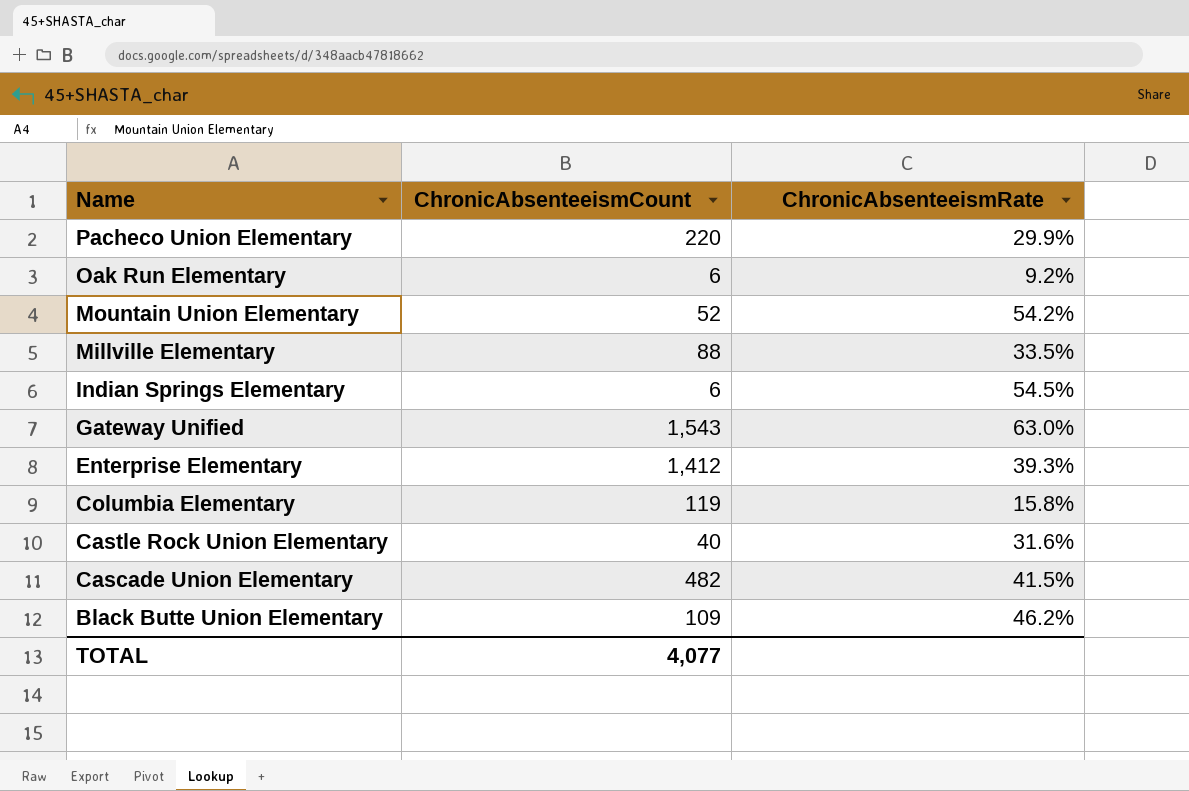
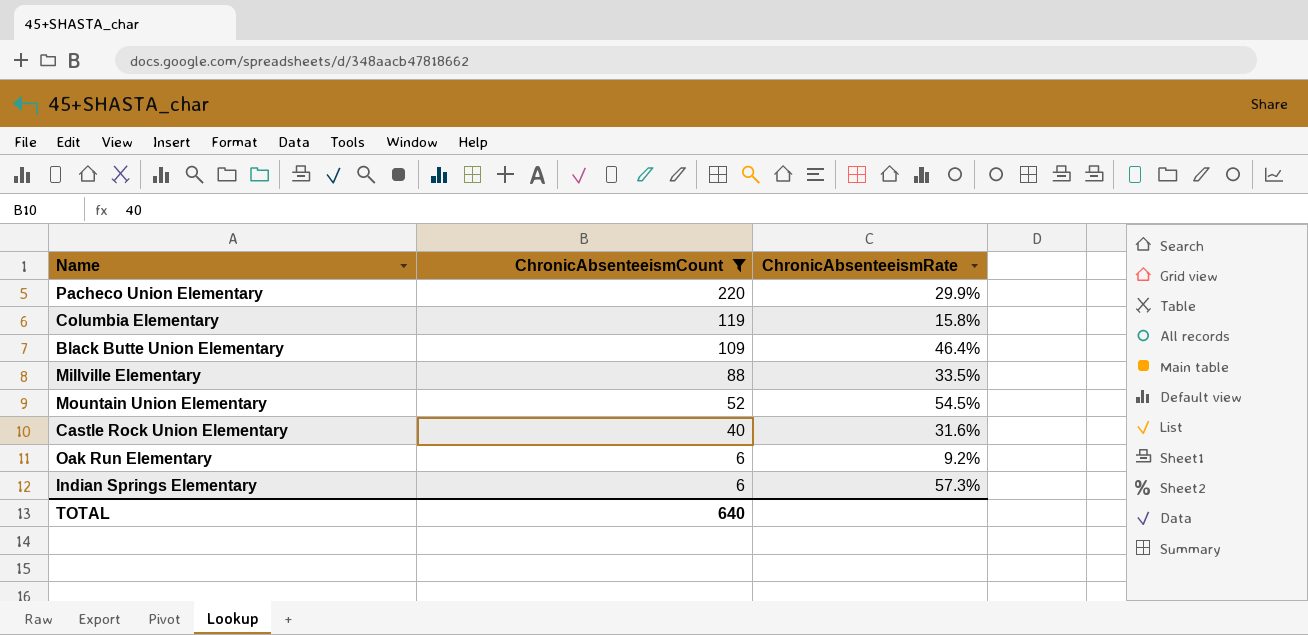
filter: none -> ChronicAbsenteeismCount <= 220
row order: Name descending -> ChronicAbsenteeismCount descending
Black Butte Union Elementary | ChronicAbsenteeismRate: 46.2% -> 46.4%
Mountain Union Elementary | ChronicAbsenteeismRate: 54.2% -> 54.5%
Indian Springs Elementary | ChronicAbsenteeismRate: 54.5% -> 57.3%
TOTAL | ChronicAbsenteeismCount: 4,077 -> 640

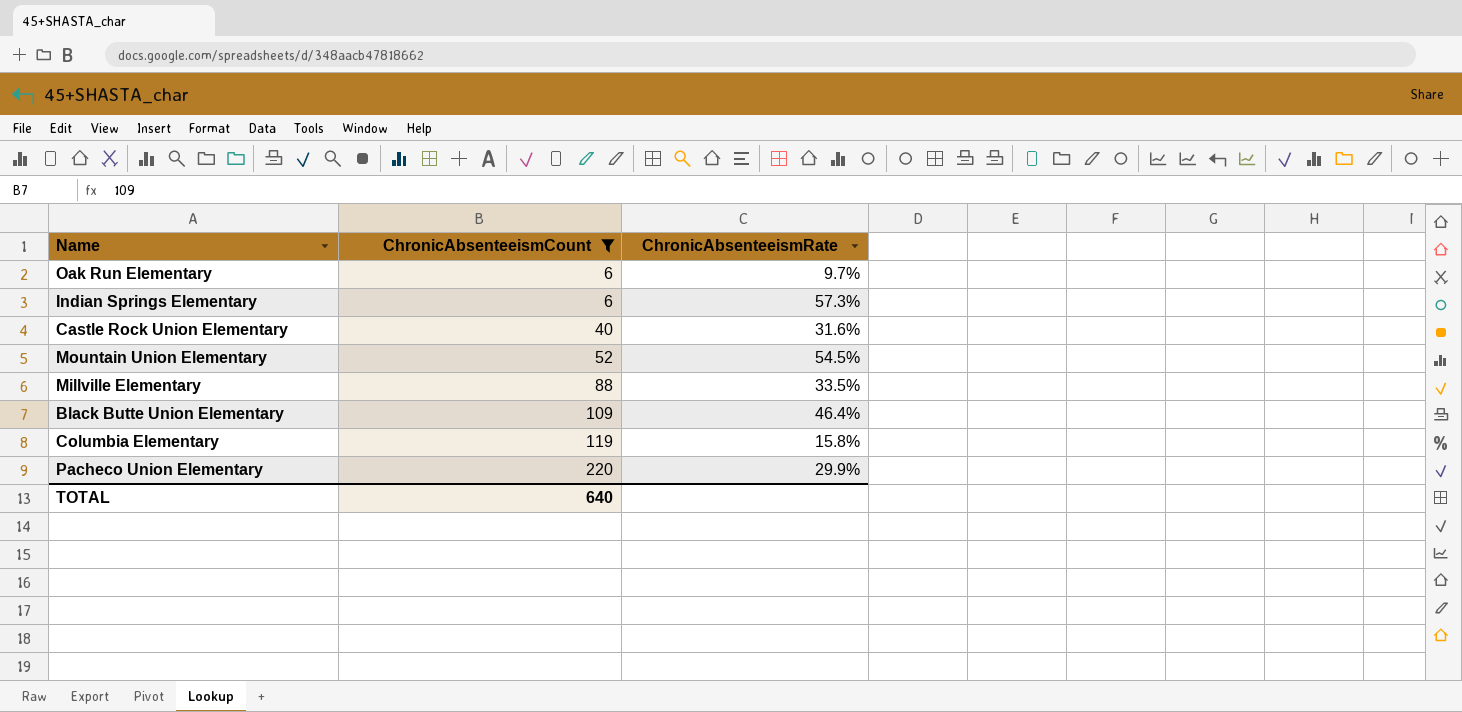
row order: ChronicAbsenteeismCount descending -> ChronicAbsenteeismCount ascending
Oak Run Elementary | ChronicAbsenteeismRate: 9.2% -> 9.7%

